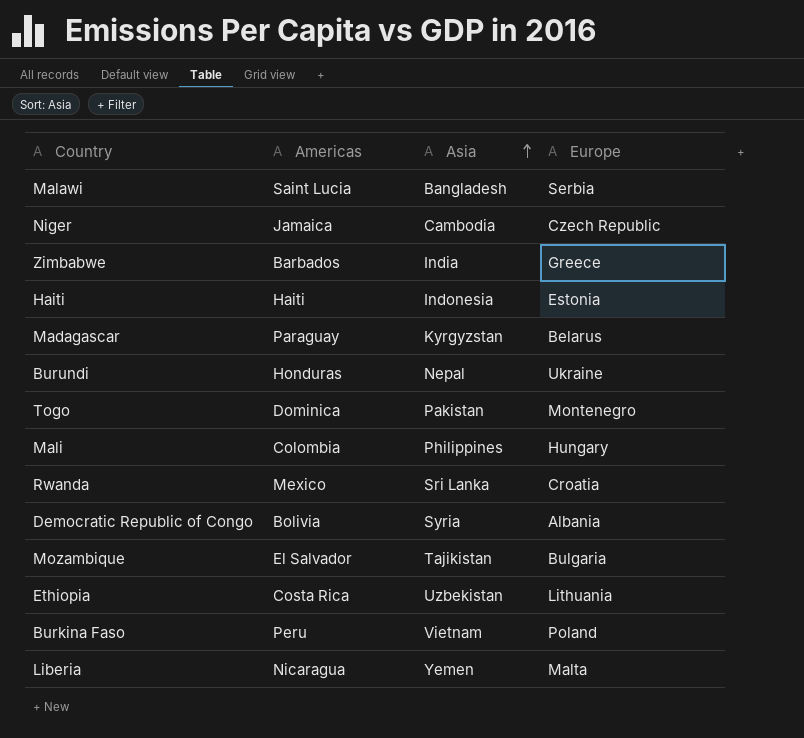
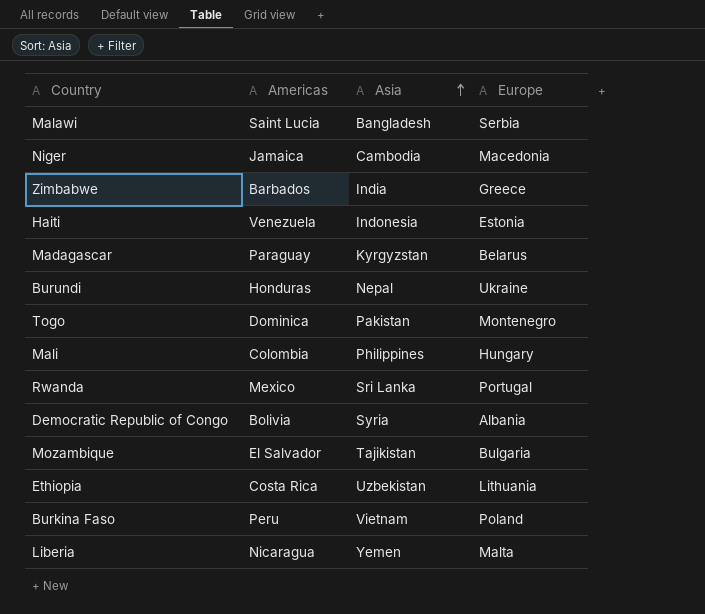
Niger | Europe: Czech Republic -> Macedonia
Haiti | Americas: Haiti -> Venezuela
Rwanda | Europe: Croatia -> Portugal

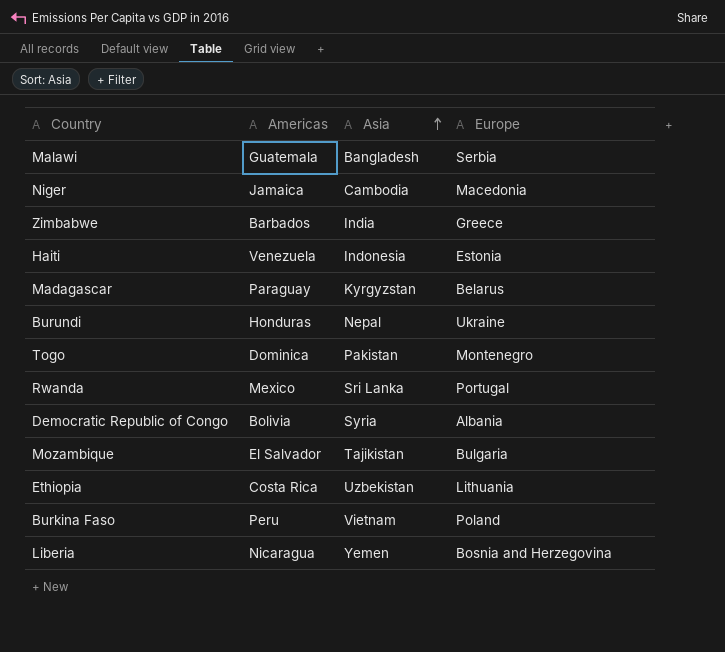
row Mali: Colombia | Philippines | Hungary -> none
Malawi | Americas: Saint Lucia -> Guatemala
Liberia | Europe: Malta -> Bosnia and Herzegovina

